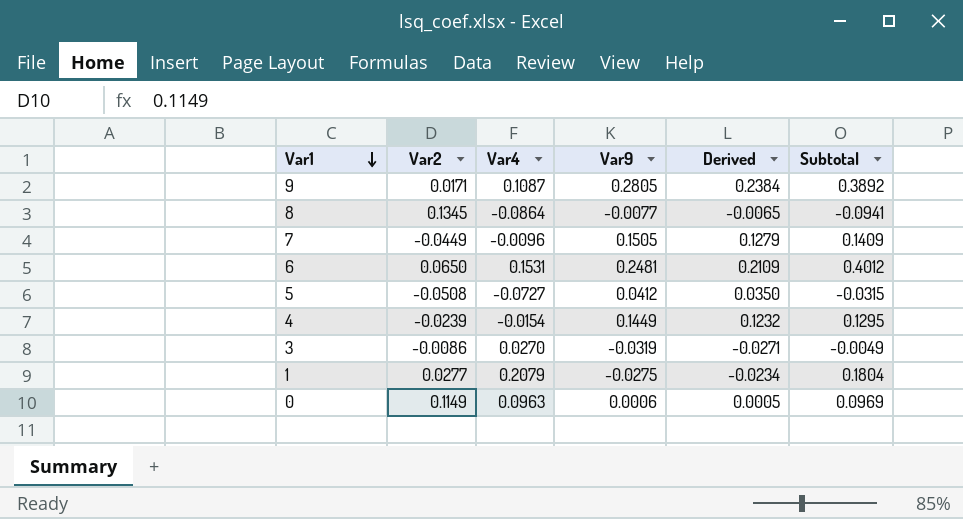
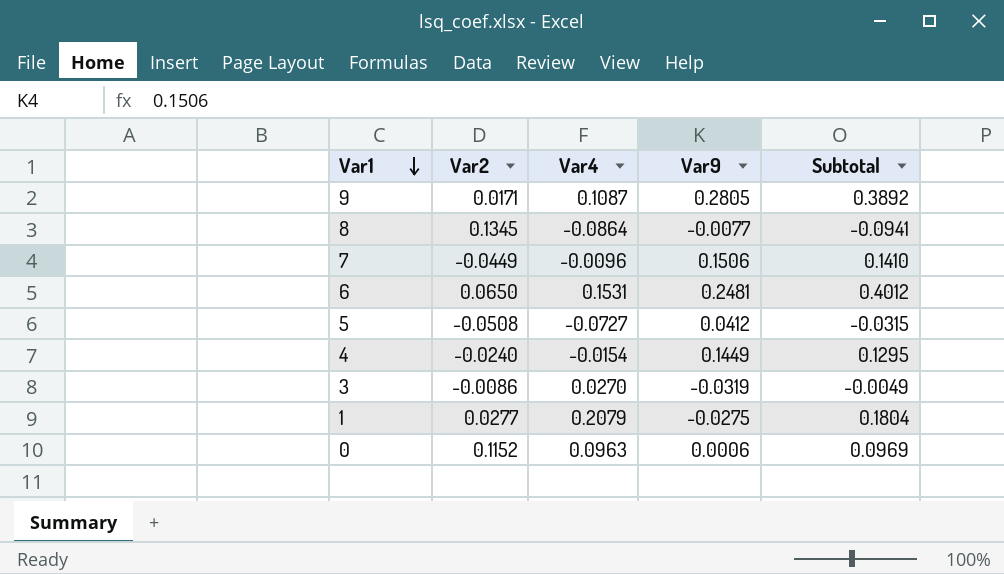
column Derived | formula: [Var9] * 0.85 -> none
7 | Var9: 0.1505 -> 0.1506
7 | Subtotal: 0.1409 -> 0.1410
4 | Var2: -0.0239 -> -0.0240
0 | Var2: 0.1149 -> 0.1152

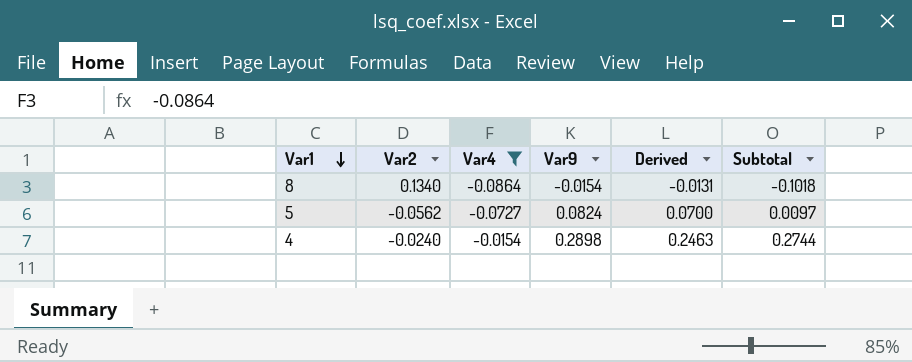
filter: none -> Var4 <= -0.0154
column Derived | formula: none -> [Var9] * 0.85
8 | Var2: 0.1345 -> 0.1340
8 | Var9: -0.0077 -> -0.0154
8 | Subtotal: -0.0941 -> -0.1018
5 | Var2: -0.0508 -> -0.0562
5 | Var9: 0.0412 -> 0.0824
5 | Subtotal: -0.0315 -> 0.0097
4 | Var9: 0.1449 -> 0.2898
4 | Subtotal: 0.1295 -> 0.2744

